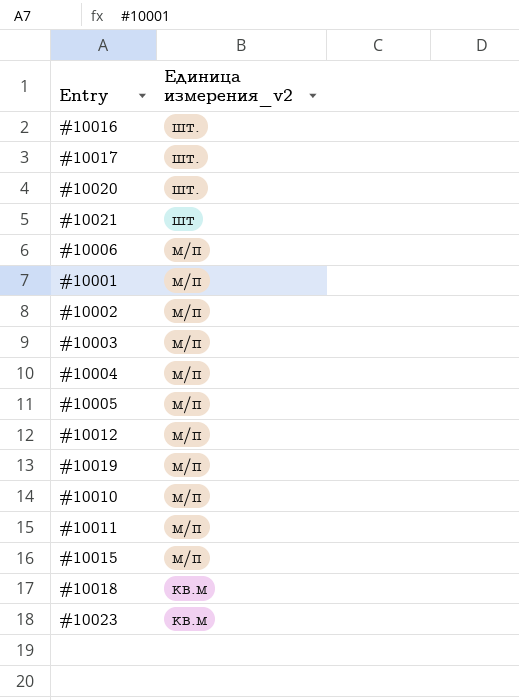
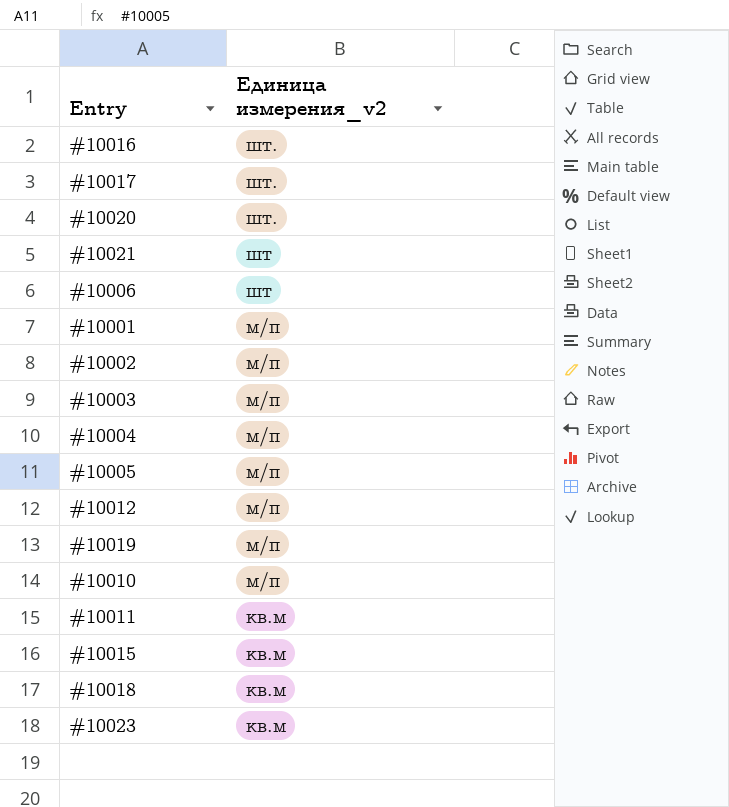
#10006 | Единица измерения_v2: м/п -> шт
#10011 | Единица измерения_v2: м/п -> кв.м
#10015 | Единица измерения_v2: м/п -> кв.м

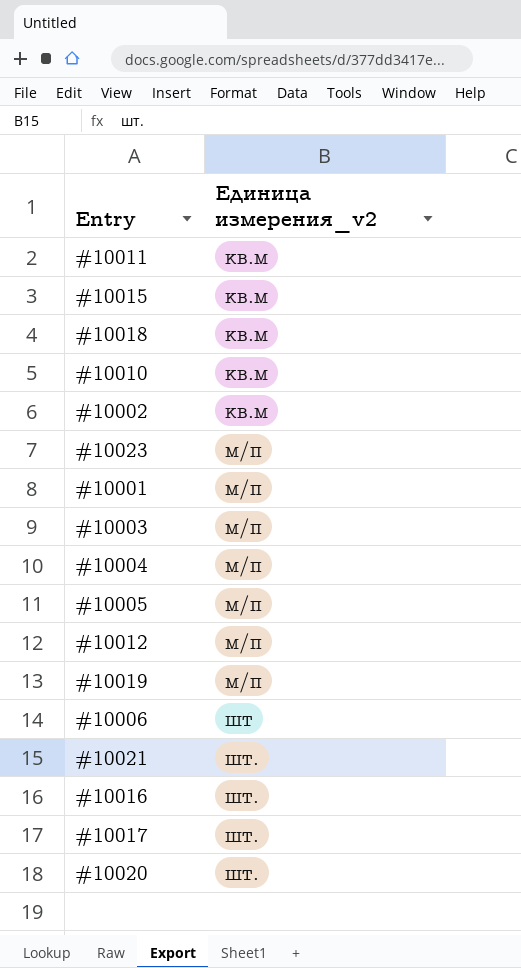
row order: Единица измерения_v2 descending -> Единица измерения_v2 ascending
#10010 | Единица измерения_v2: м/п -> кв.м
#10002 | Единица измерения_v2: м/п -> кв.м
#10023 | Единица измерения_v2: кв.м -> м/п
#10021 | Единица измерения_v2: шт -> шт.

